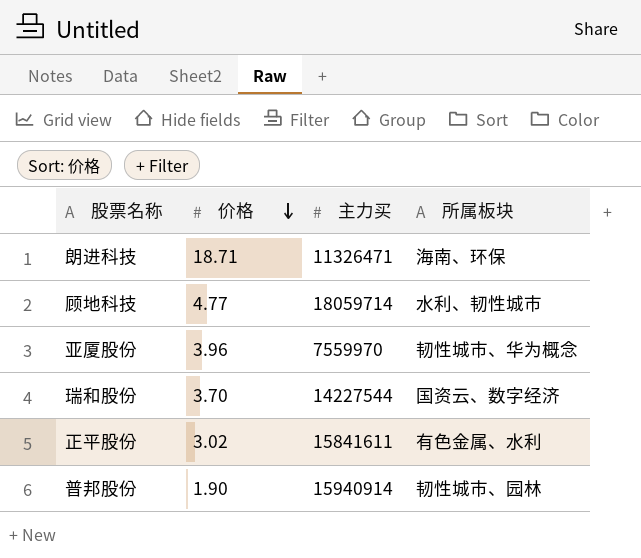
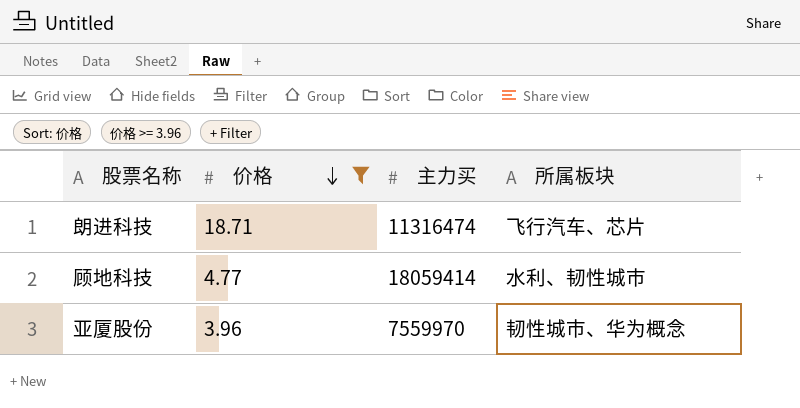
filter: none -> 价格 >= 3.96
朗进科技 | 主力买: 11326471 -> 11316474
朗进科技 | 所属板块: 海南、环保 -> 飞行汽车、芯片
顾地科技 | 主力买: 18059714 -> 18059414

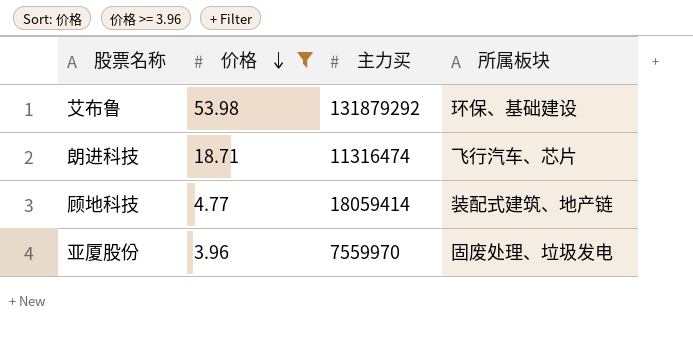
row 艾布鲁: none -> 53.98 | 131879292 | 环保、基础建设
顾地科技 | 所属板块: 水利、韧性城市 -> 装配式建筑、地产链
亚厦股份 | 所属板块: 韧性城市、华为概念 -> 固废处理、垃圾发电

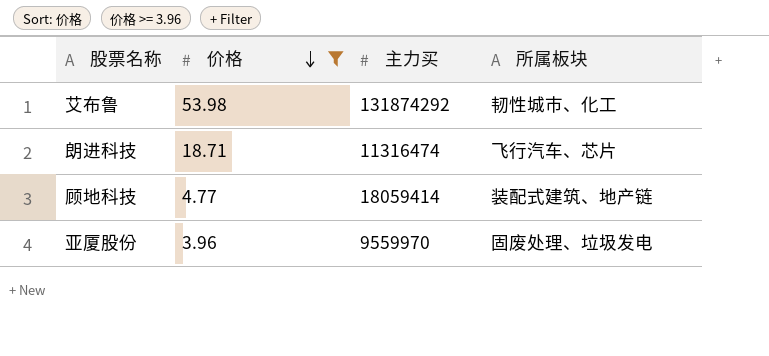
艾布鲁 | 主力买: 131879292 -> 131874292
艾布鲁 | 所属板块: 环保、基础建设 -> 韧性城市、化工
亚厦股份 | 主力买: 7559970 -> 9559970

